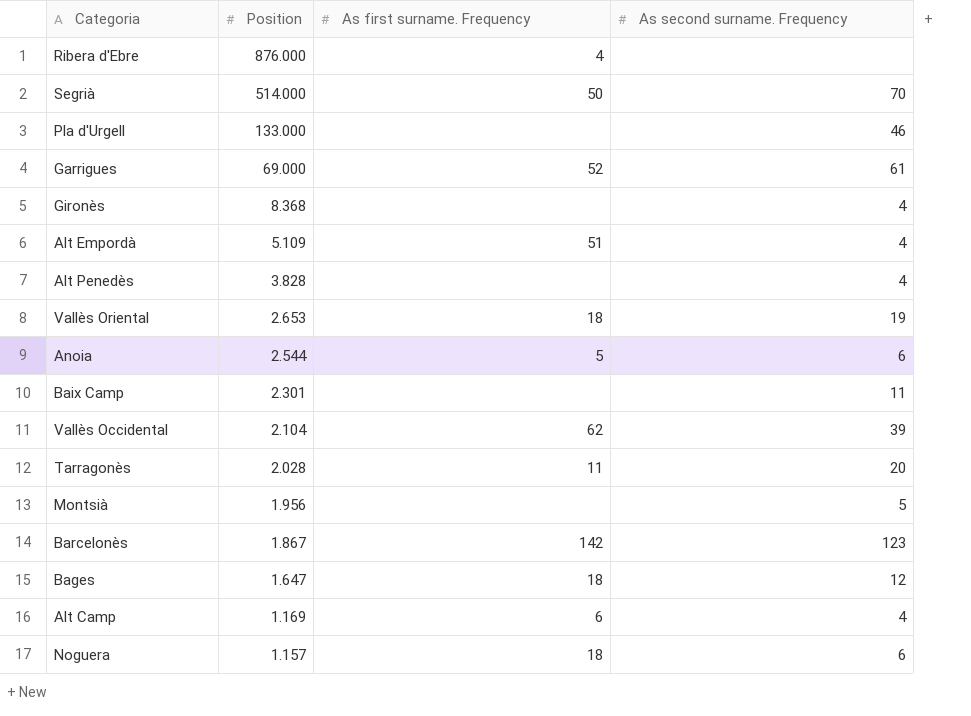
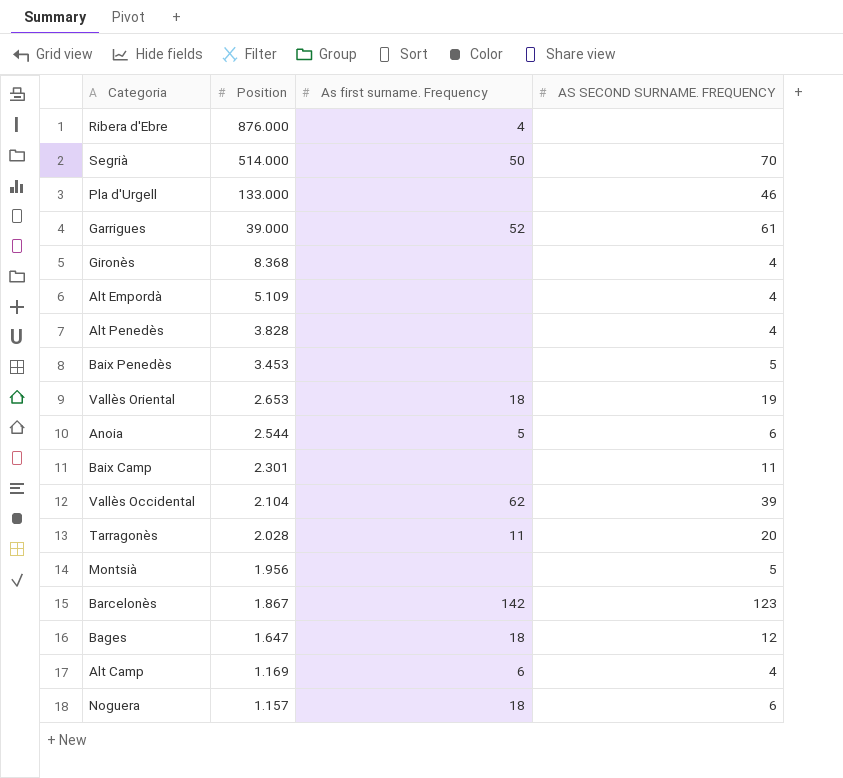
column name: As second surname. Frequency -> AS SECOND SURNAME. FREQUENCY
Garrigues | Position: 69.000 -> 39.000
Alt Empordà | As first surname. Frequency: 51 -> none
row Baix Penedès: none -> 3.453 | none | 5

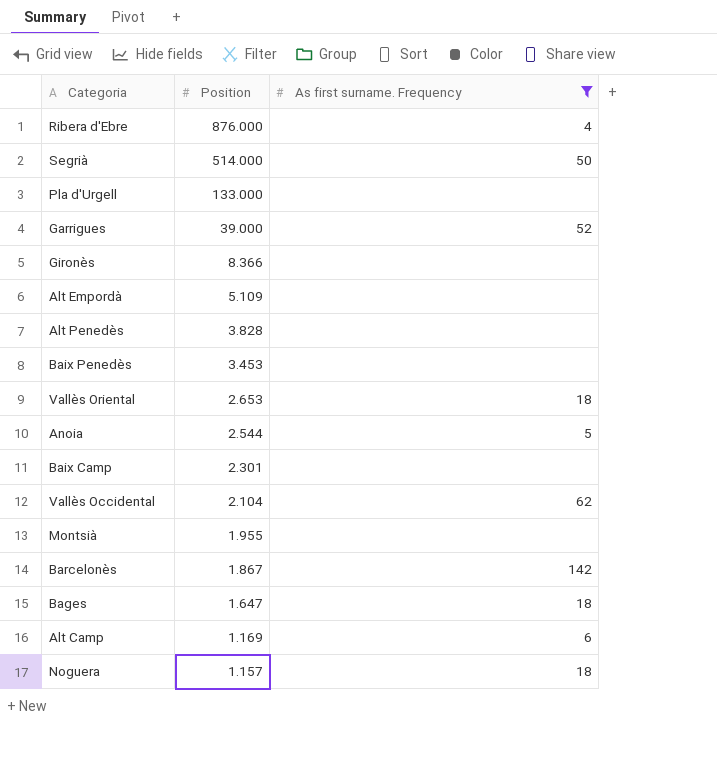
filter: none -> As first surname. Frequency != 11
column AS SECOND SURNAME. FREQUENCY | position: 4 -> none
Gironès | Position: 8.368 -> 8.366
Montsià | Position: 1.956 -> 1.955

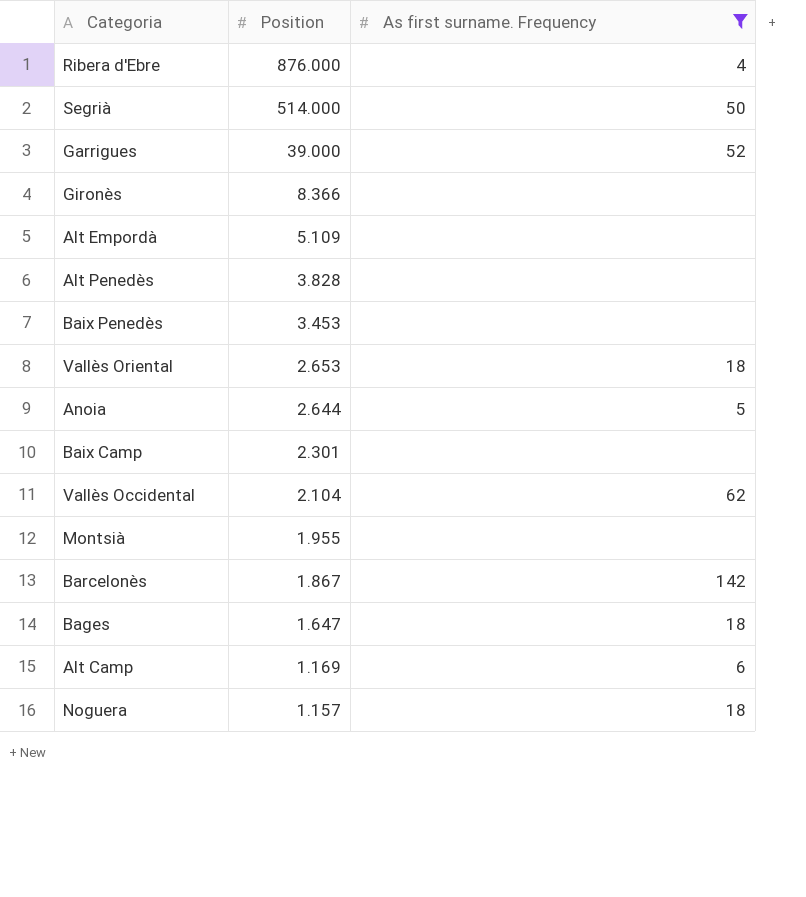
row Pla d'Urgell: 133.000 | none -> none
Anoia | Position: 2.544 -> 2.644

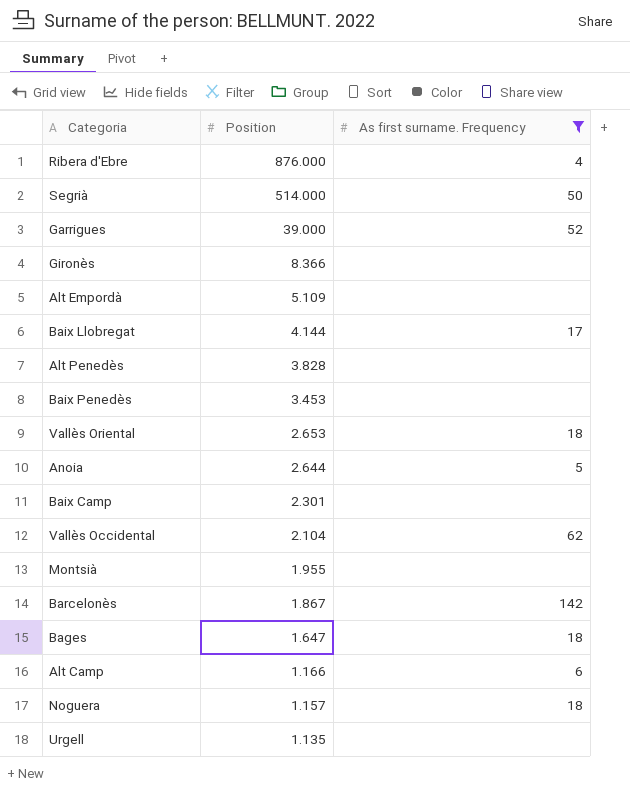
row Baix Llobregat: none -> 4.144 | 17
Alt Camp | Position: 1.169 -> 1.166
row Urgell: none -> 1.135 | none

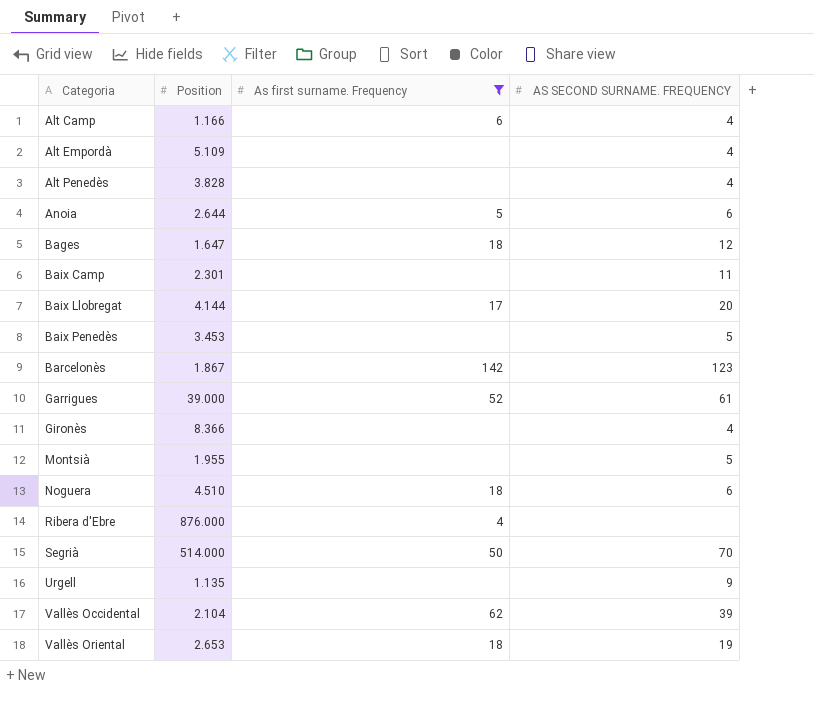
row order: Position descending -> Categoria ascending
column AS SECOND SURNAME. FREQUENCY | position: none -> 4
Noguera | Position: 1.157 -> 4.510

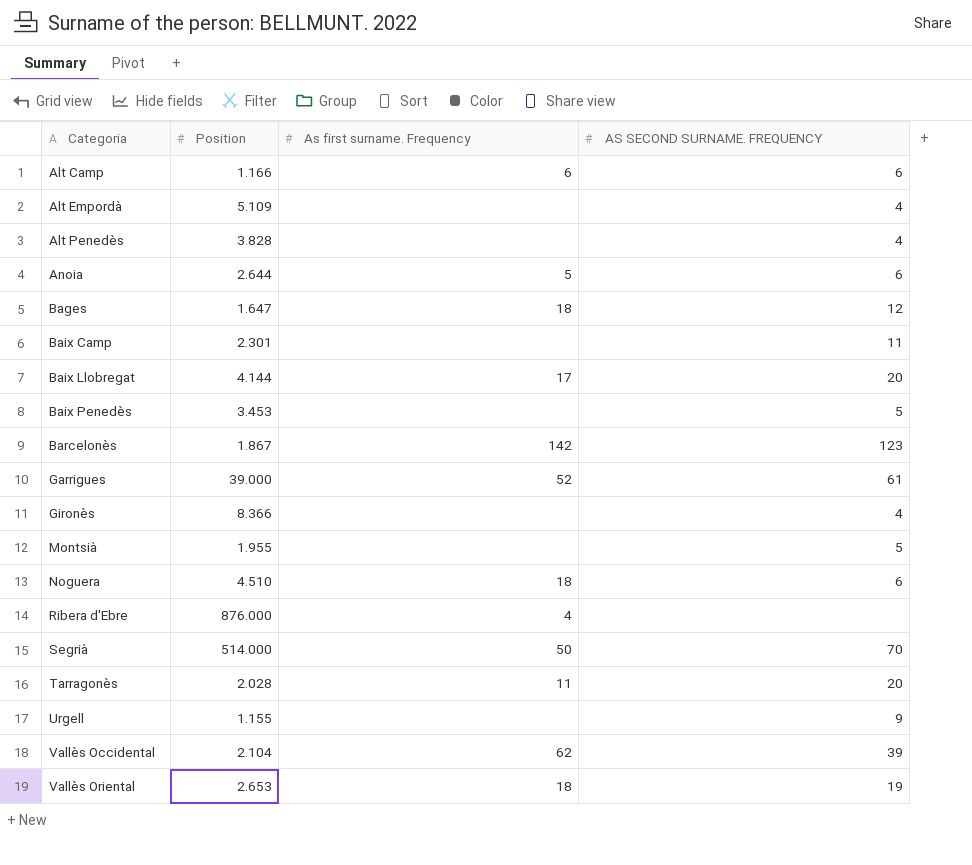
filter: As first surname. Frequency != 11 -> none
Alt Camp | AS SECOND SURNAME. FREQUENCY: 4 -> 6
Urgell | Position: 1.135 -> 1.155

